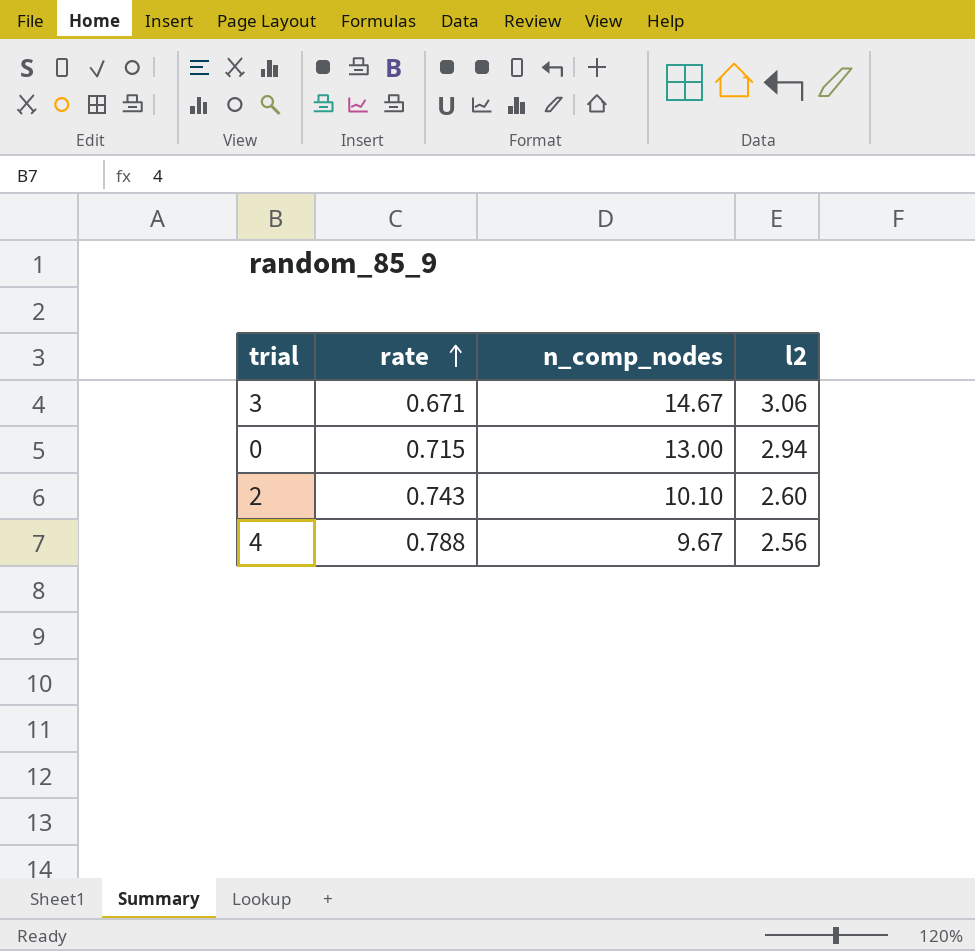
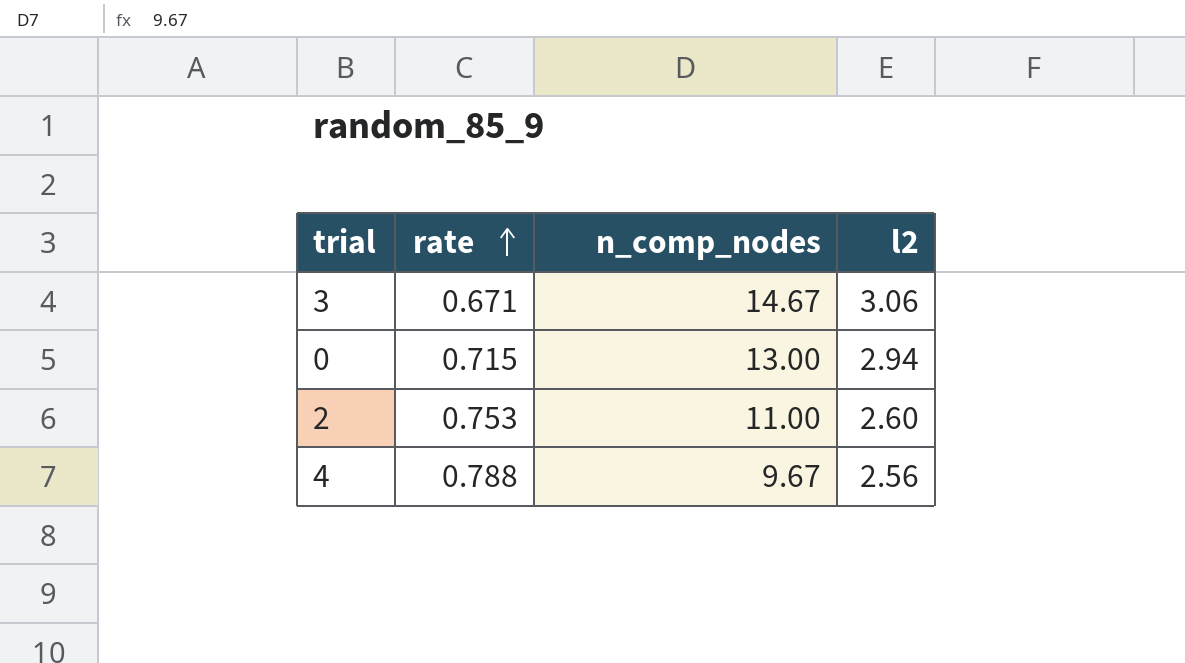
2 | rate: 0.743 -> 0.753
2 | n_comp_nodes: 10.10 -> 11.00

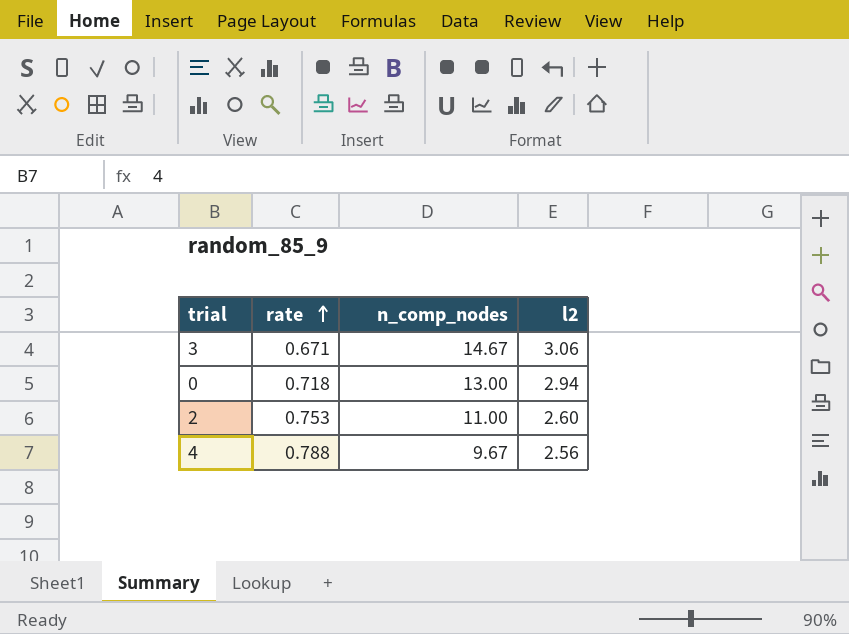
0 | rate: 0.715 -> 0.718

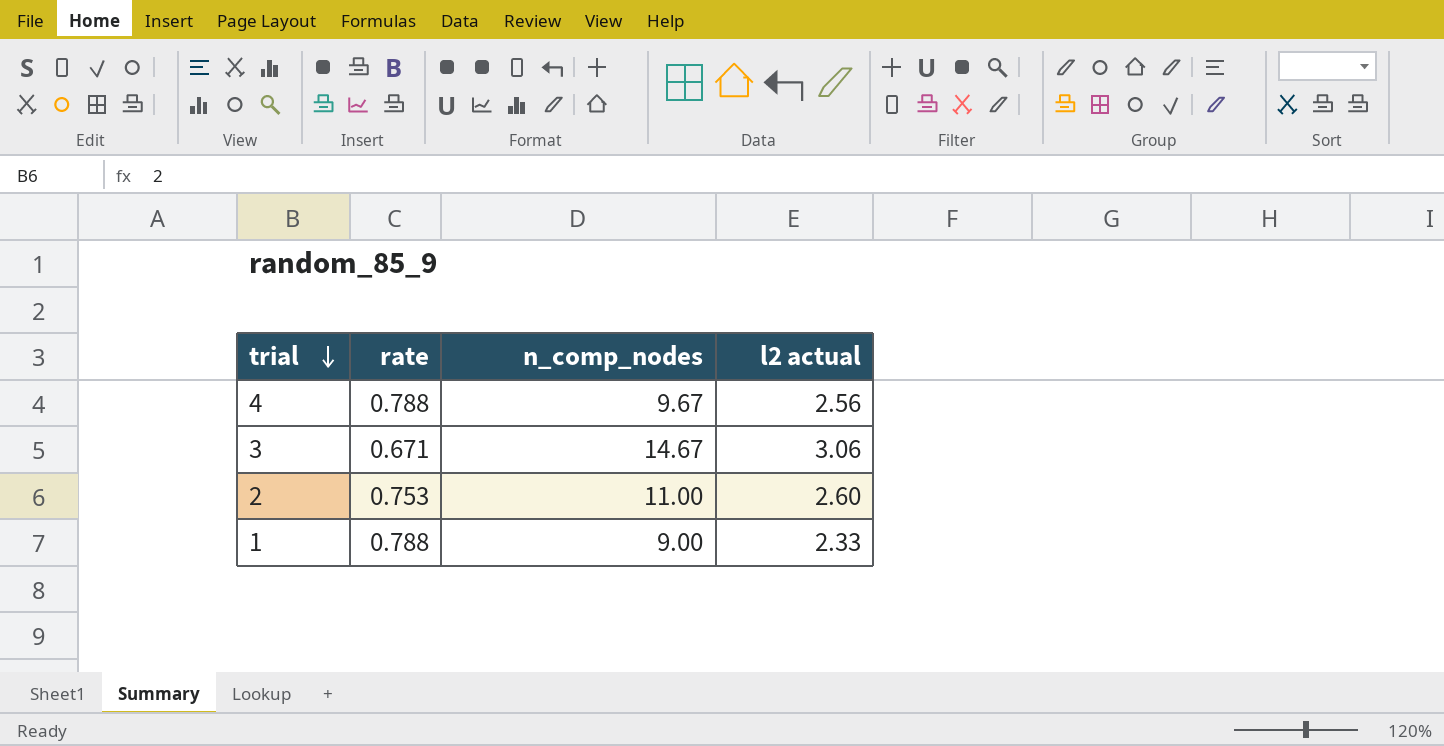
row order: rate ascending -> trial descending
column name: l2 -> l2 actual
row 0: 0.718 | 13.00 | 2.94 -> none
row 1: none -> 0.788 | 9.00 | 2.33

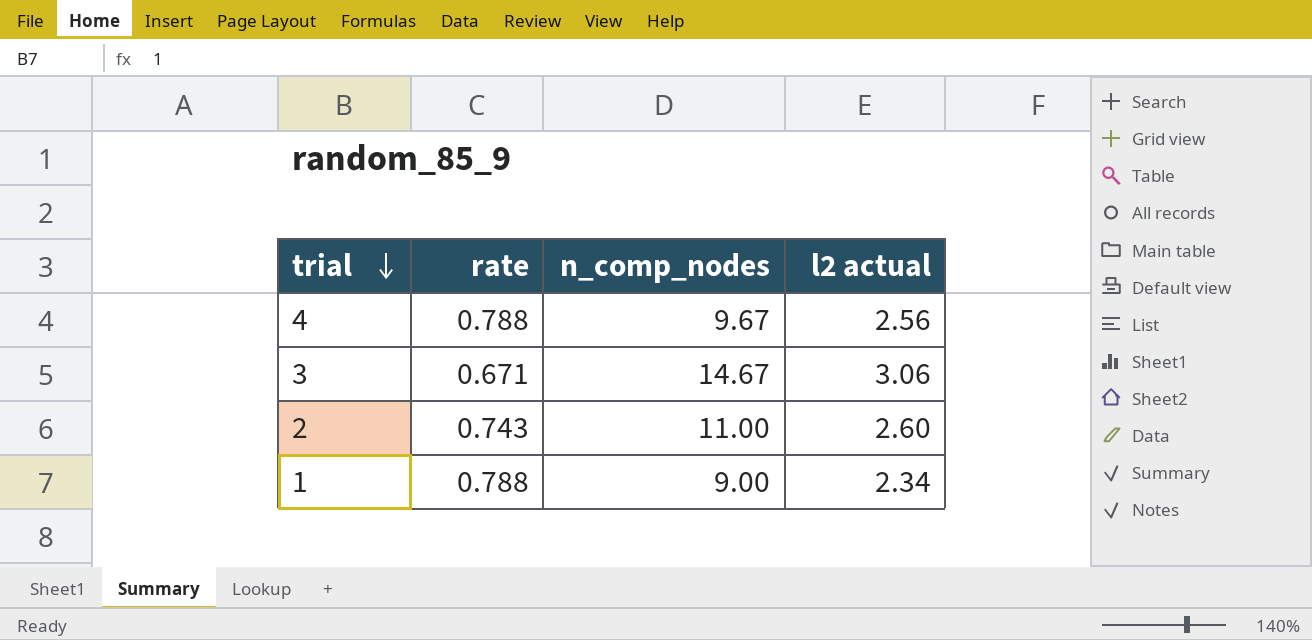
2 | rate: 0.753 -> 0.743
1 | l2 actual: 2.33 -> 2.34

